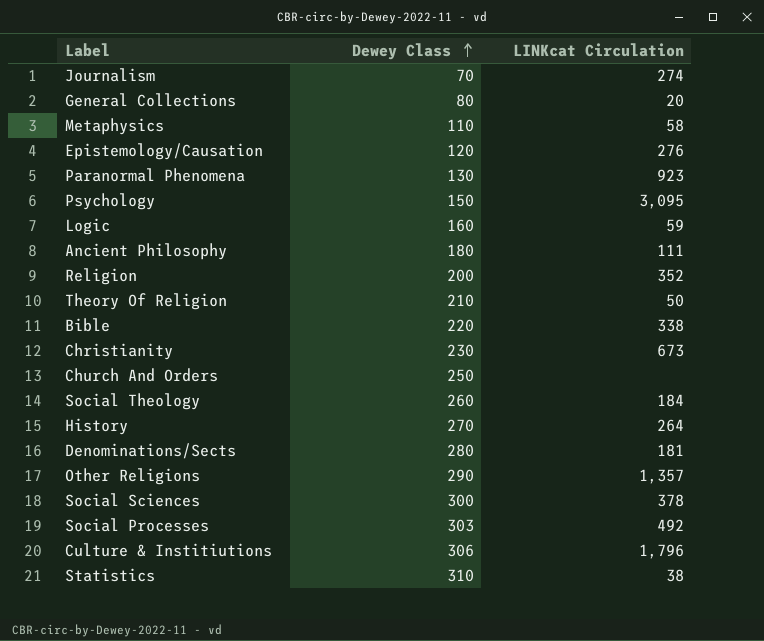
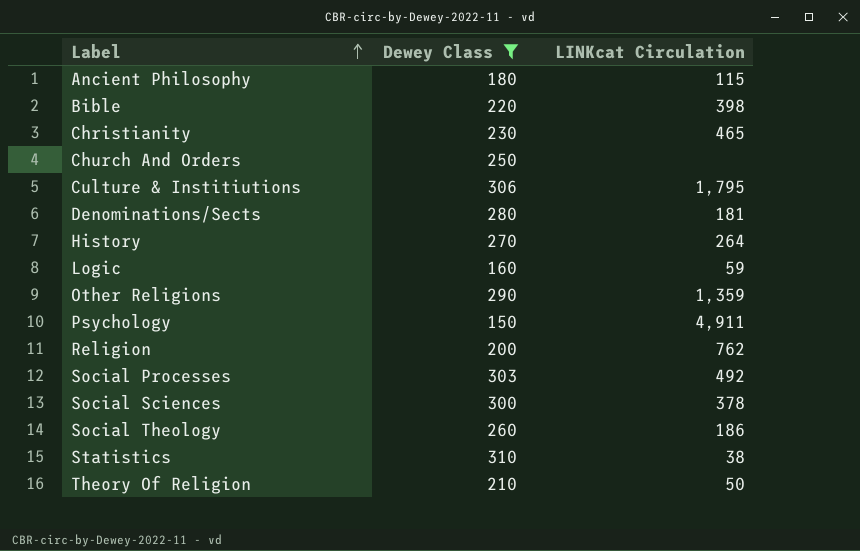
filter: none -> Dewey Class >= 150
row order: Dewey Class ascending -> Label ascending
Ancient Philosophy | LINKcat Circulation: 111 -> 115
Bible | LINKcat Circulation: 338 -> 398
Christianity | LINKcat Circulation: 673 -> 465
Culture & Institiutions | LINKcat Circulation: 1,796 -> 1,795
Other Religions | LINKcat Circulation: 1,357 -> 1,359
Psychology | LINKcat Circulation: 3,095 -> 4,911
Religion | LINKcat Circulation: 352 -> 762
Social Theology | LINKcat Circulation: 184 -> 186

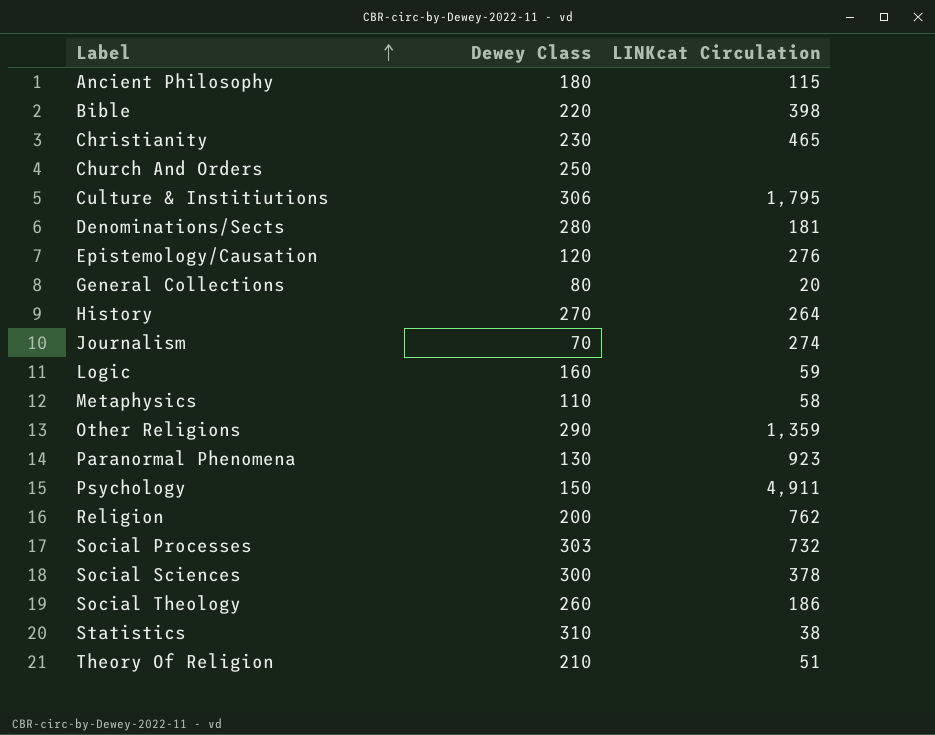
filter: Dewey Class >= 150 -> none
Social Processes | LINKcat Circulation: 492 -> 732
Theory Of Religion | LINKcat Circulation: 50 -> 51

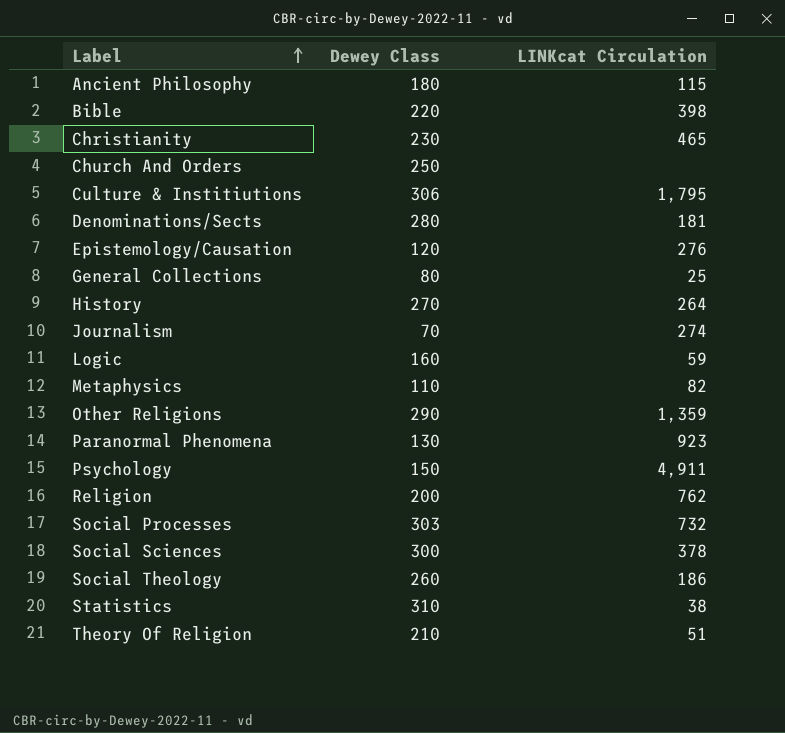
General Collections | LINKcat Circulation: 20 -> 25
Metaphysics | LINKcat Circulation: 58 -> 82

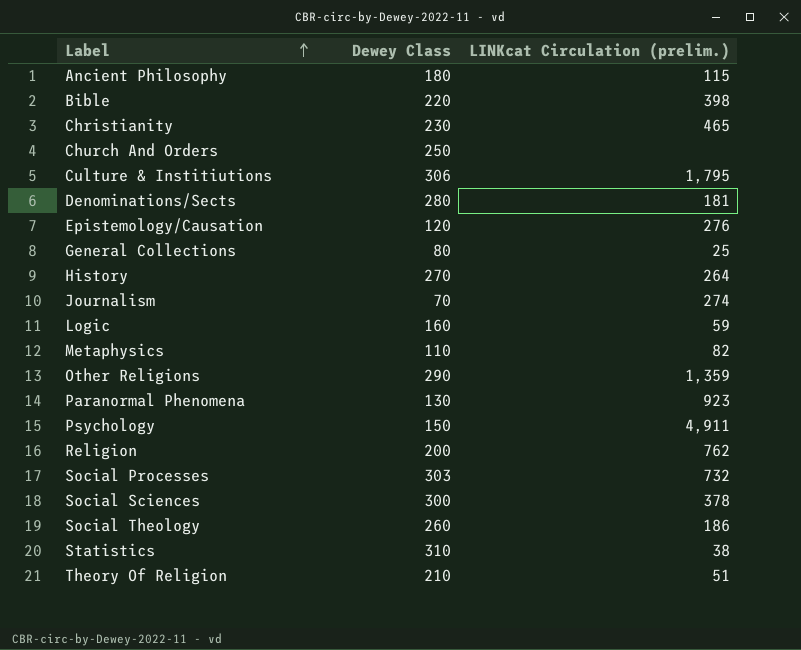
column name: LINKcat Circulation -> LINKcat Circulation (prelim.)

